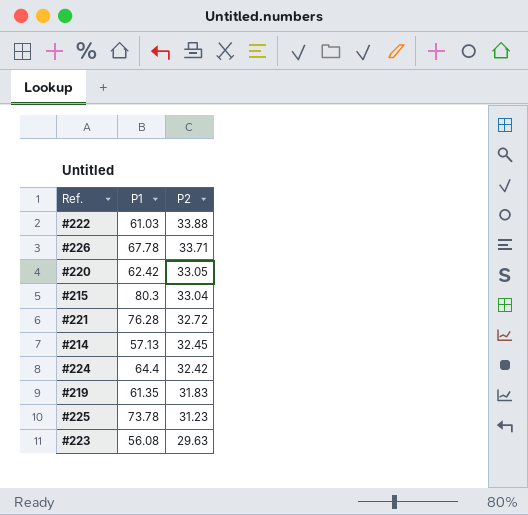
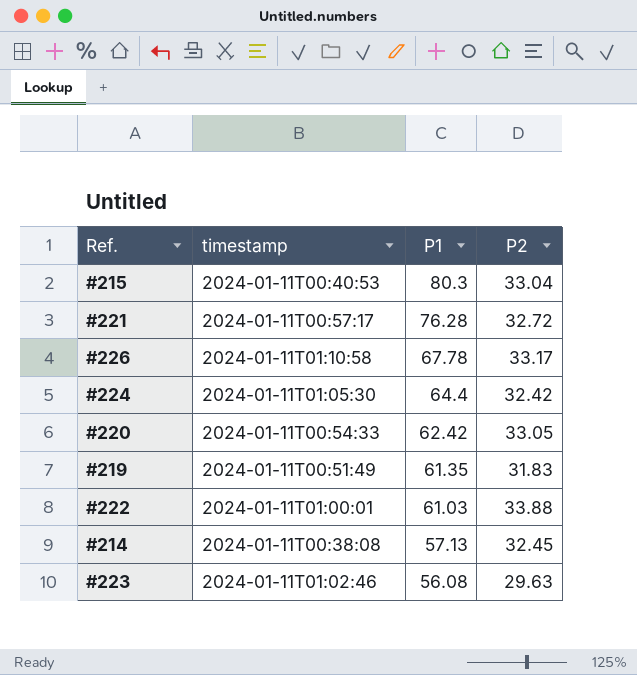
row order: P2 descending -> P1 descending
column timestamp | position: none -> 2
row #225: 73.78 | 31.23 -> none
#226 | P2: 33.71 -> 33.17

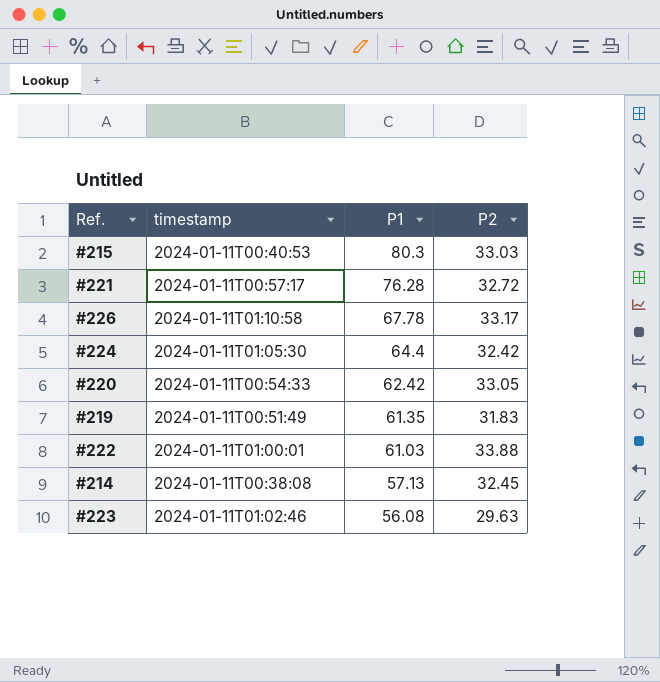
#215 | P2: 33.04 -> 33.03

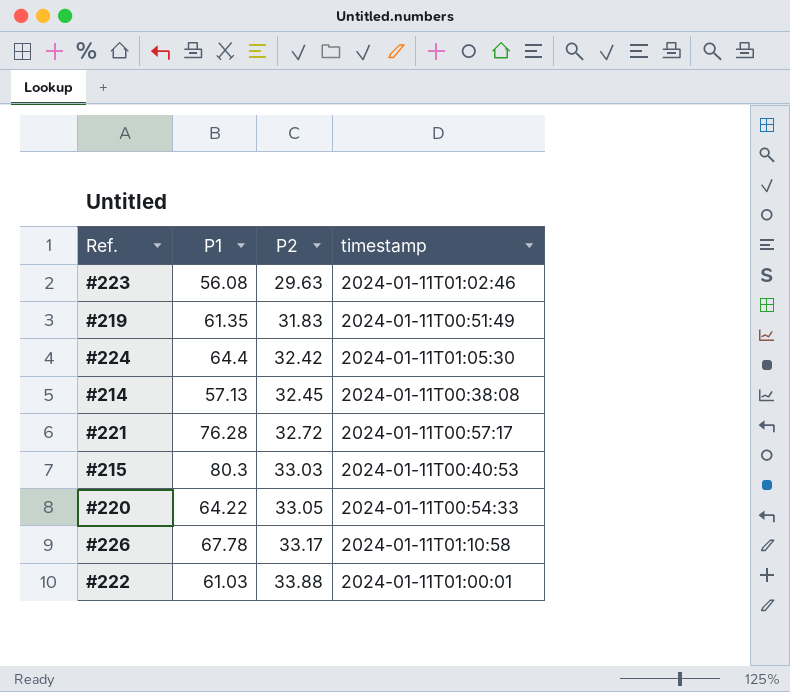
row order: P1 descending -> P2 ascending
column timestamp | position: 2 -> 4
#220 | P1: 62.42 -> 64.22

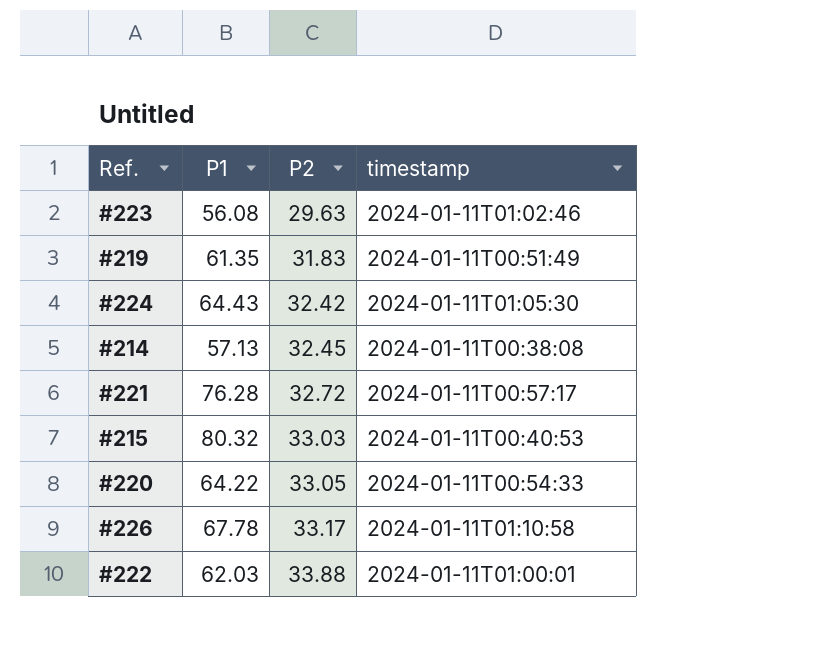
#224 | P1: 64.4 -> 64.43
#215 | P1: 80.3 -> 80.32
#222 | P1: 61.03 -> 62.03

